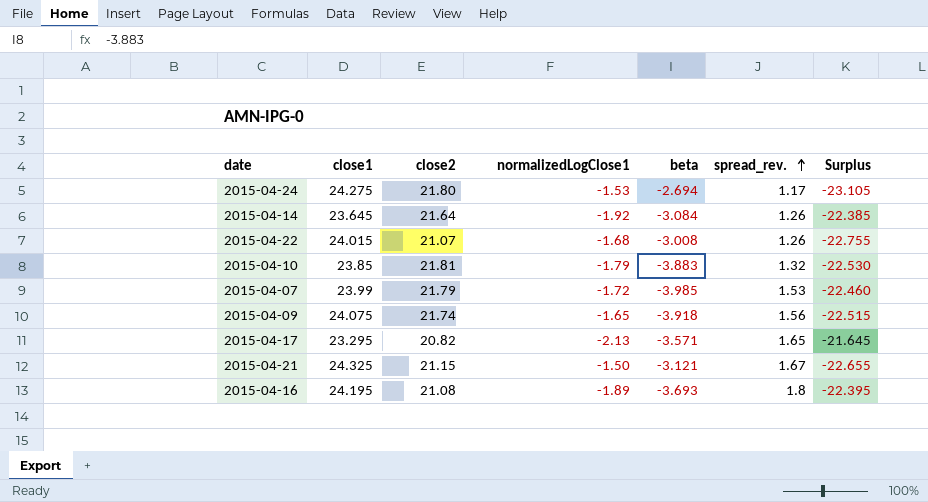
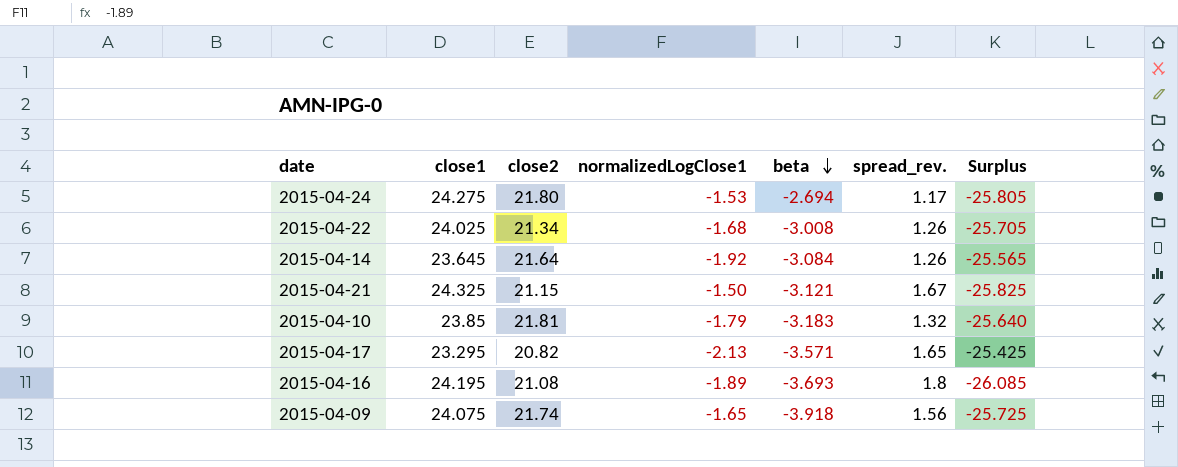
row order: spread_rev. ascending -> beta descending
column Surplus | formula: [spread_rev.] - [close1] -> [normalizedLogClose1] - [close1]
row 2015-04-07: 23.99 | 21.79 | -1.72 | -3.985 | 1.53 | -22.460 -> none
2015-04-22 | close1: 24.015 -> 24.025
2015-04-22 | close2: 21.07 -> 21.34
2015-04-10 | beta: -3.883 -> -3.183

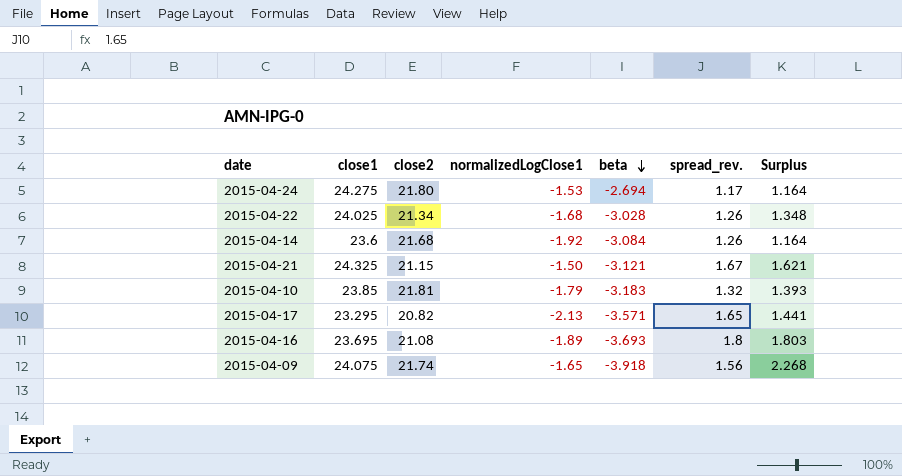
column Surplus | formula: [normalizedLogClose1] - [close1] -> [normalizedLogClose1] - [beta]
2015-04-22 | beta: -3.008 -> -3.028
2015-04-14 | close1: 23.645 -> 23.6
2015-04-14 | close2: 21.64 -> 21.68
2015-04-16 | close1: 24.195 -> 23.695

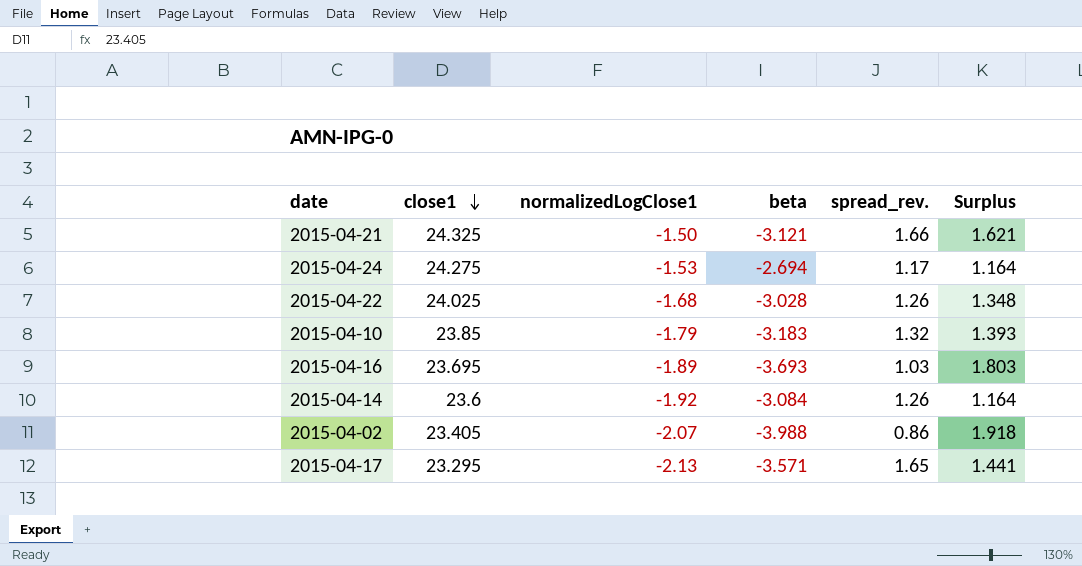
row order: beta descending -> close1 descending
column close2 | position: 3 -> none
row 2015-04-09: 24.075 | 21.74 | -1.65 | -3.918 | 1.56 | 2.268 -> none
2015-04-21 | spread_rev.: 1.67 -> 1.66
2015-04-16 | spread_rev.: 1.8 -> 1.03
row 2015-04-02: none -> 23.405 | -2.07 | -3.988 | 0.86 | 1.918

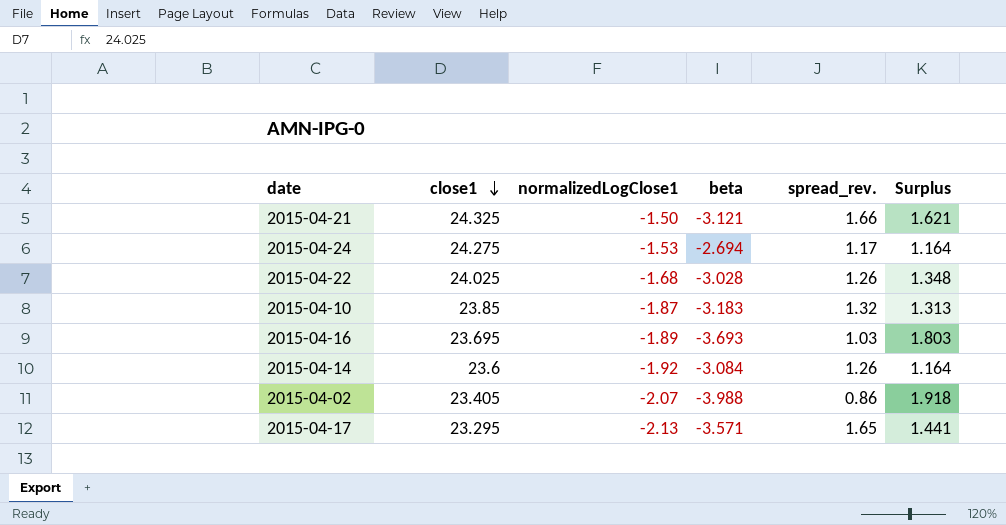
2015-04-10 | normalizedLogClose1: -1.79 -> -1.87
2015-04-10 | Surplus: 1.393 -> 1.313

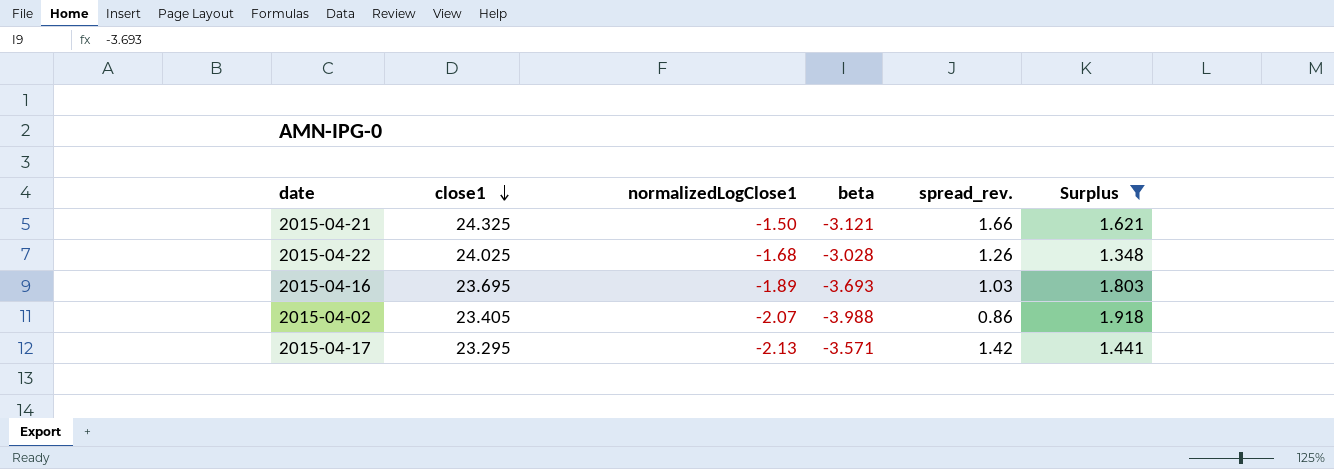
filter: none -> Surplus >= 1.348
2015-04-17 | spread_rev.: 1.65 -> 1.42

